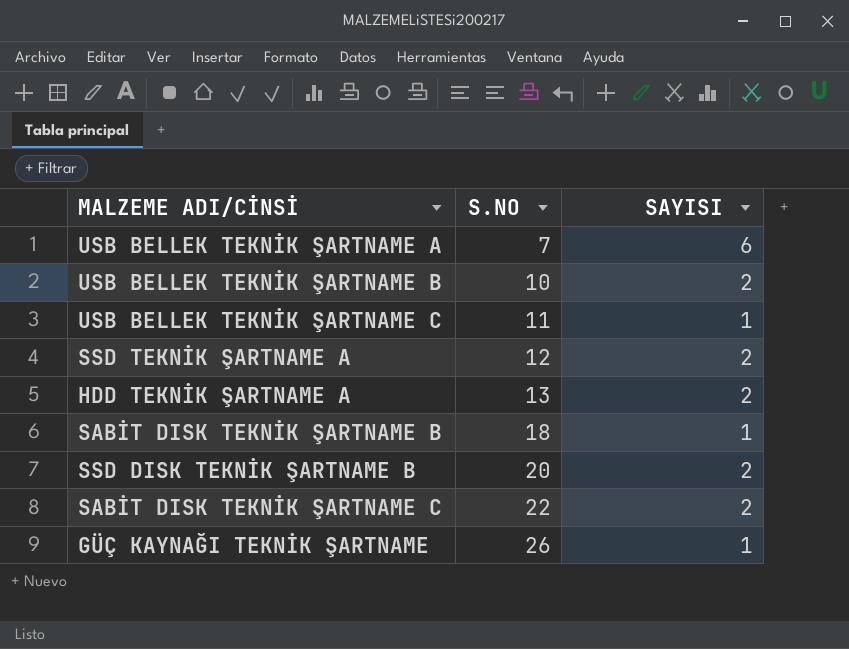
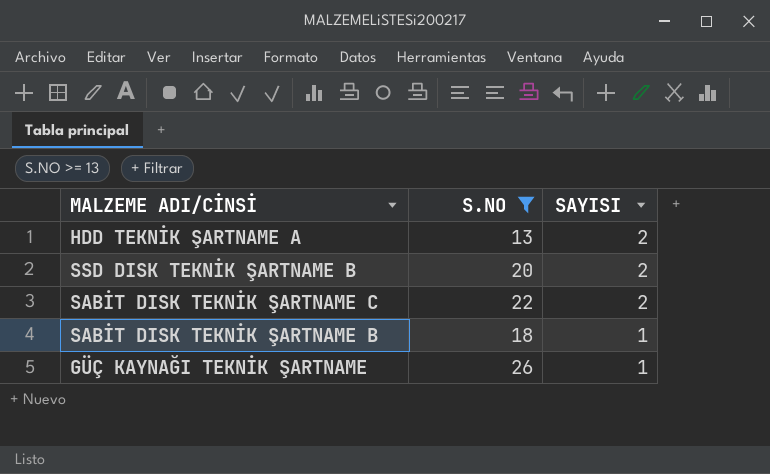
filter: none -> S.NO >= 13
row order: S.NO ascending -> SAYISI descending

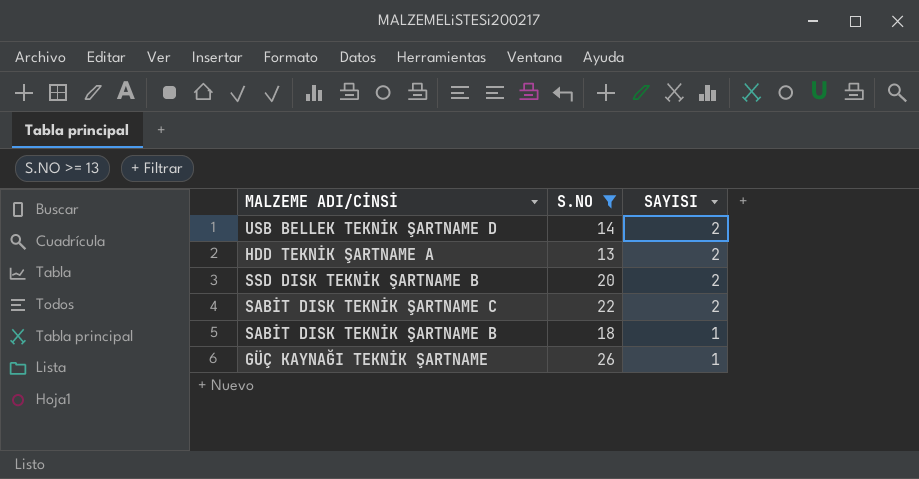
row USB BELLEK TEKNİK ŞARTNAME D: none -> 14 | 2

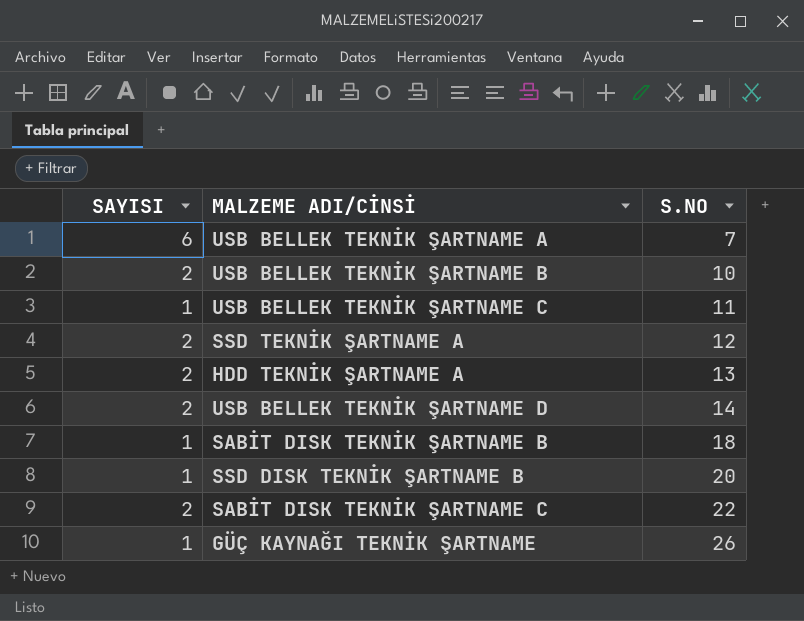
filter: S.NO >= 13 -> none
row order: SAYISI descending -> S.NO ascending
column SAYISI | position: 3 -> 1
SSD DISK TEKNİK ŞARTNAME B | SAYISI: 2 -> 1

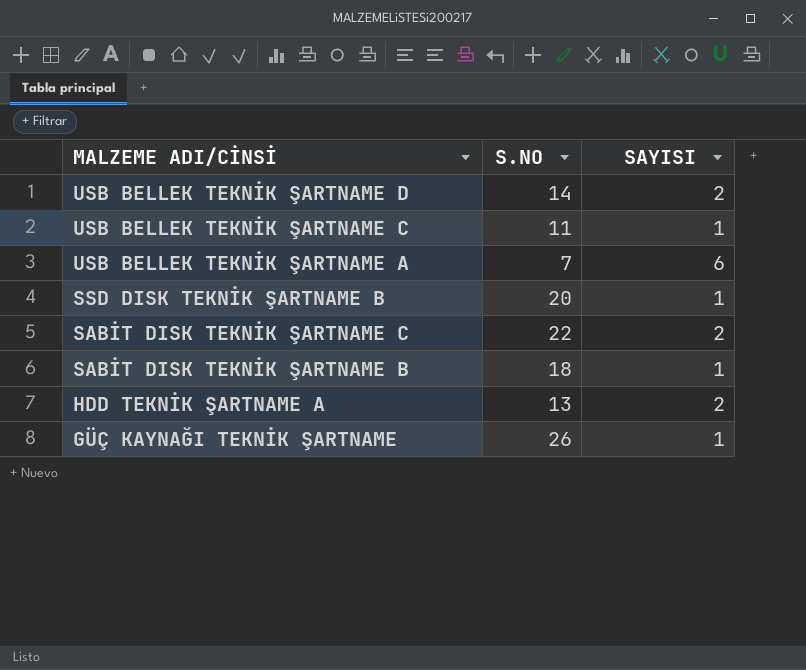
row order: S.NO ascending -> MALZEME ADI/CİNSİ descending
column SAYISI | position: 1 -> 3
row USB BELLEK TEKNİK ŞARTNAME B: 2 | 10 -> none
row SSD TEKNİK ŞARTNAME A: 2 | 12 -> none

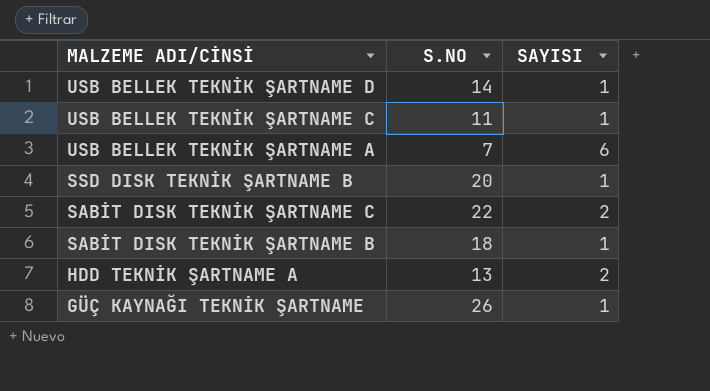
USB BELLEK TEKNİK ŞARTNAME D | SAYISI: 2 -> 1

